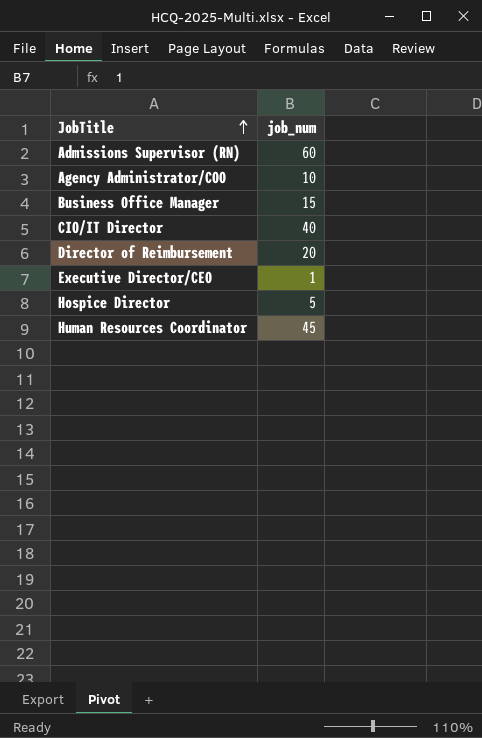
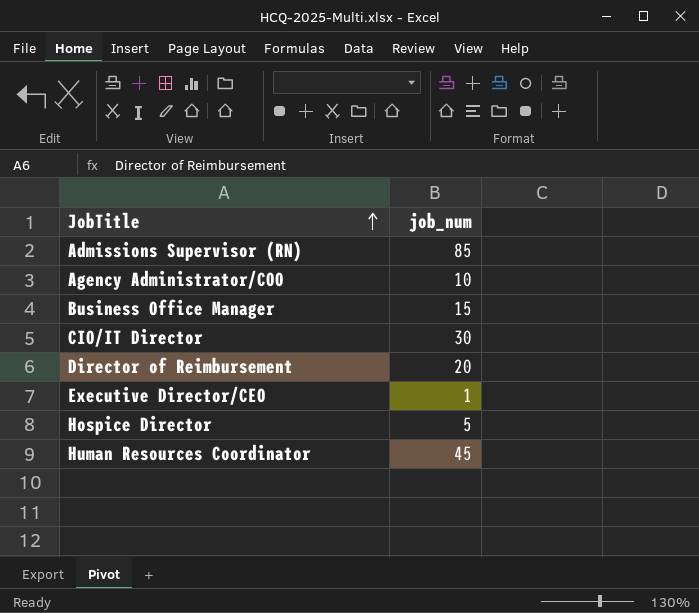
Admissions Supervisor (RN) | job_num: 60 -> 85
CIO/IT Director | job_num: 40 -> 30

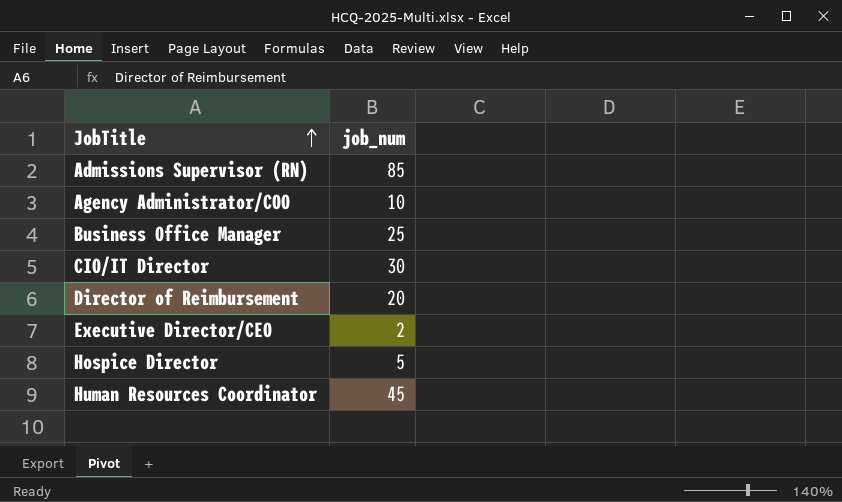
Business Office Manager | job_num: 15 -> 25
Executive Director/CEO | job_num: 1 -> 2

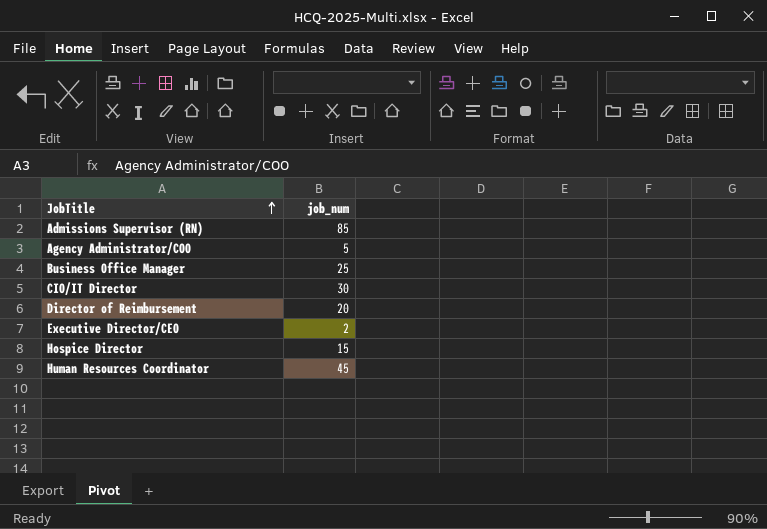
Agency Administrator/COO | job_num: 10 -> 5
Hospice Director | job_num: 5 -> 15

